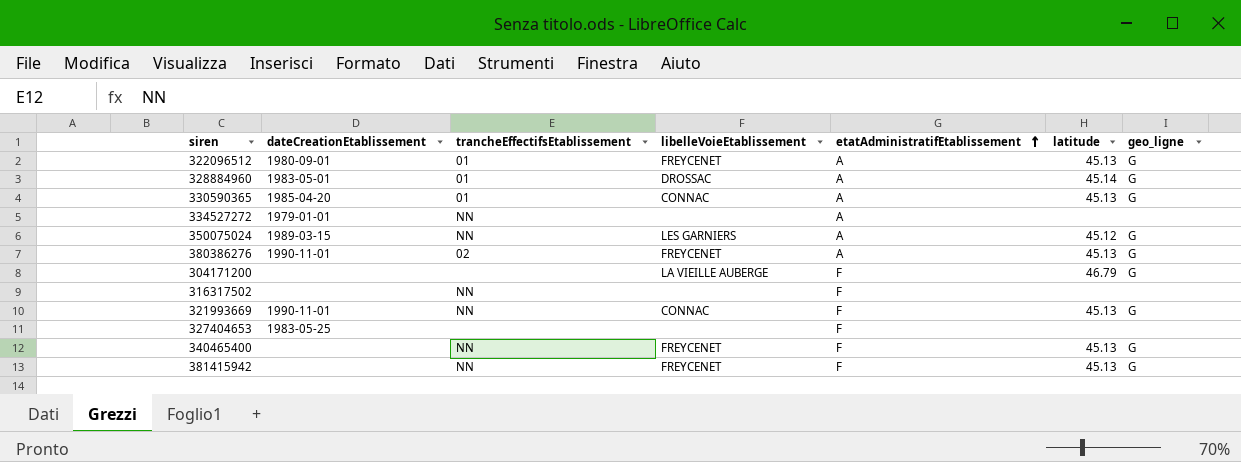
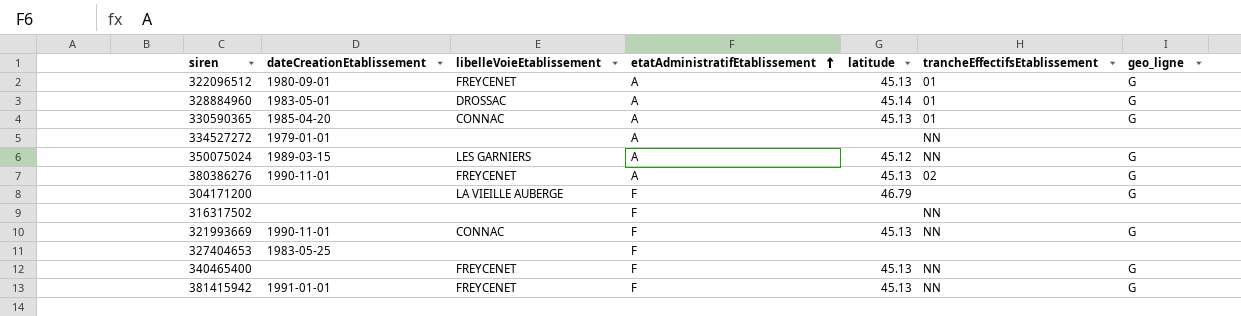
column trancheEffectifsEtablissement | position: 3 -> 6
381415942 | dateCreationEtablissement: none -> 1991-01-01

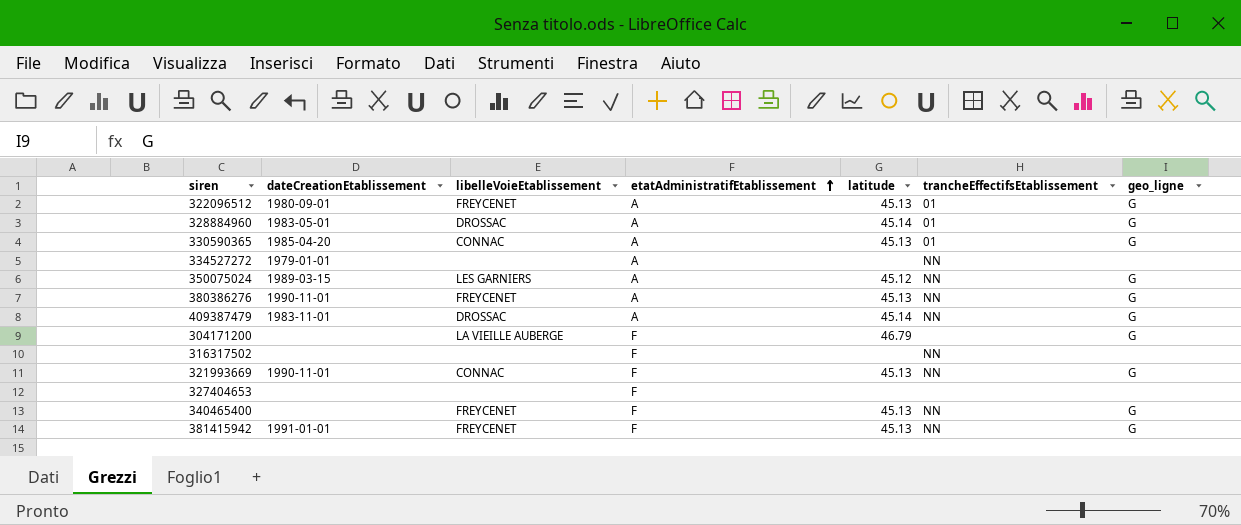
380386276 | trancheEffectifsEtablissement: 02 -> NN
row 409387479: none -> 1983-11-01 | DROSSAC | A | 45.14 | NN | G
327404653 | dateCreationEtablissement: 1983-05-25 -> none

